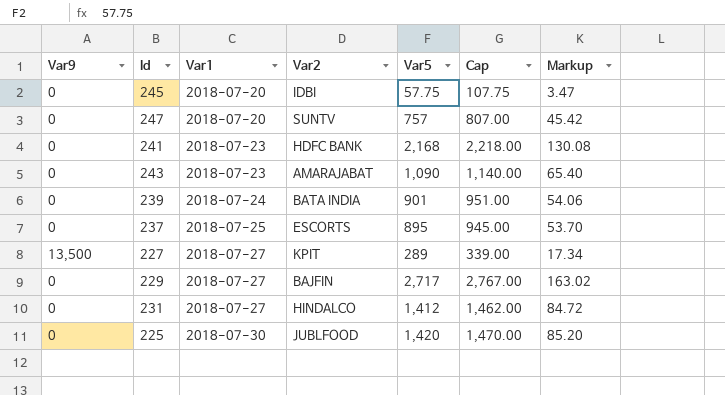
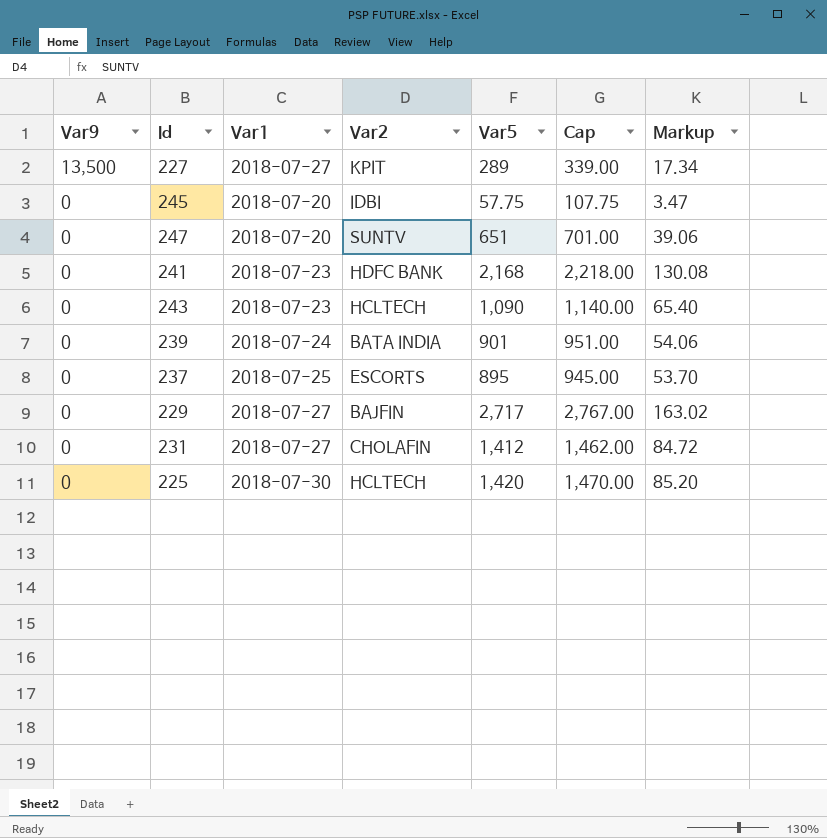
row order: Var1 ascending -> Var9 descending
247 | Var5: 757 -> 651
247 | Cap: 807.00 -> 701.00
247 | Markup: 45.42 -> 39.06
243 | Var2: AMARAJABAT -> HCLTECH
231 | Var2: HINDALCO -> CHOLAFIN
225 | Var2: JUBLFOOD -> HCLTECH

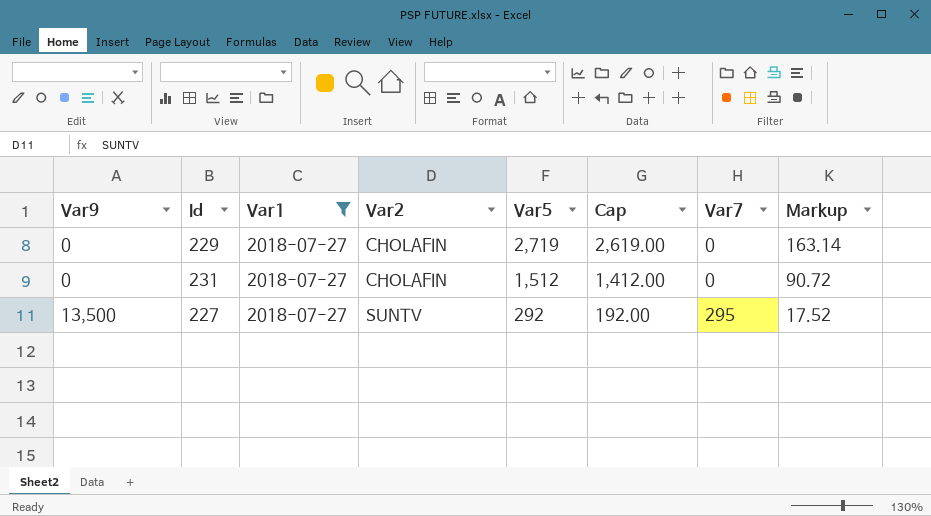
filter: none -> Var1 = 2018-07-27
row order: Var9 descending -> Var9 ascending
column Cap | formula: [Var5] + 50 -> [Var5] - 100
column Var7 | position: none -> 7
229 | Var2: BAJFIN -> CHOLAFIN
229 | Var5: 2,717 -> 2,719
229 | Markup: 163.02 -> 163.14
231 | Var5: 1,412 -> 1,512
231 | Markup: 84.72 -> 90.72
227 | Var2: KPIT -> SUNTV
227 | Var5: 289 -> 292
227 | Markup: 17.34 -> 17.52

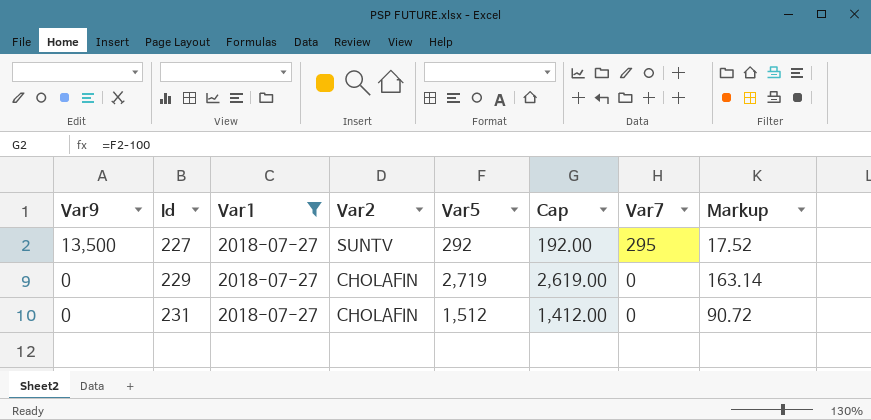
row order: Var9 ascending -> Var9 descending

